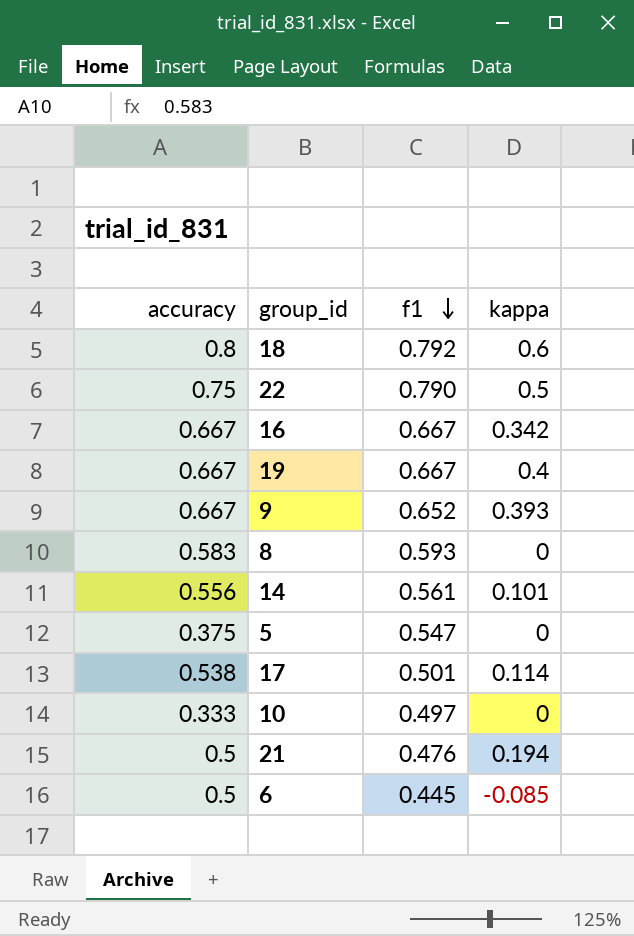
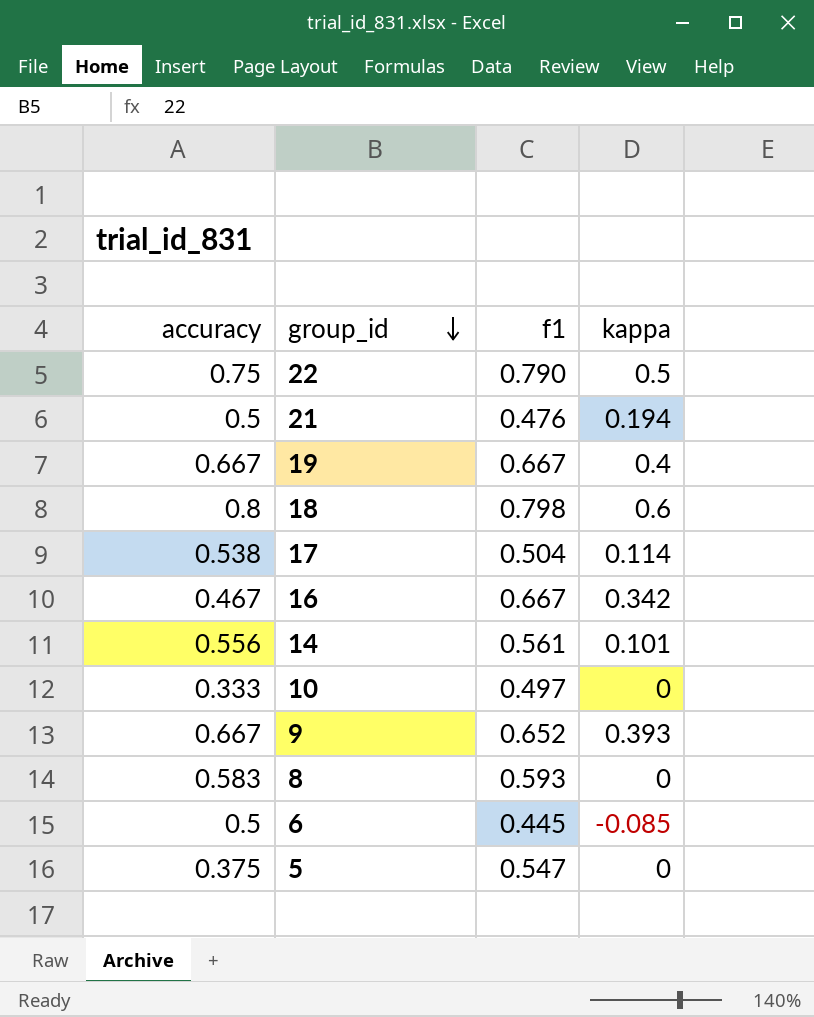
row order: f1 descending -> group_id descending
18 | f1: 0.792 -> 0.798
17 | f1: 0.501 -> 0.504
16 | accuracy: 0.667 -> 0.467

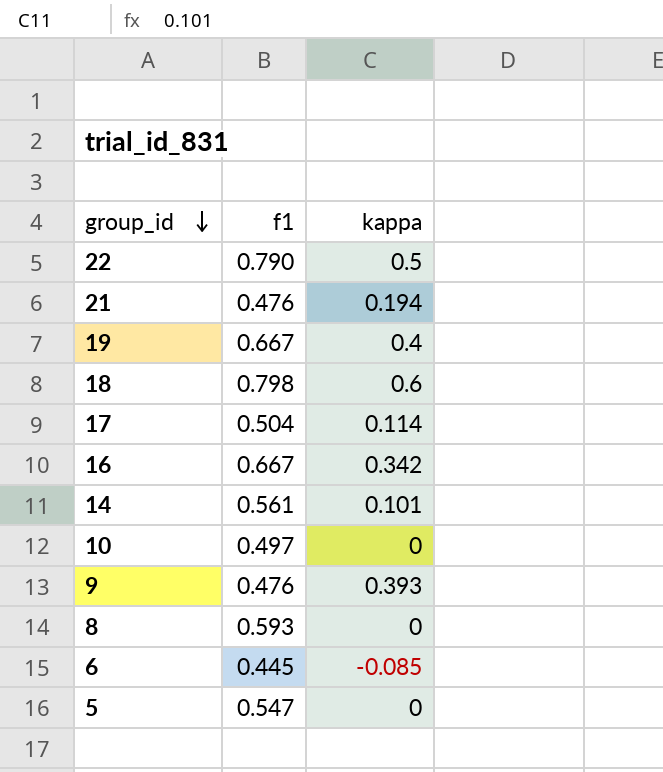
column accuracy | position: 1 -> none
9 | f1: 0.652 -> 0.476

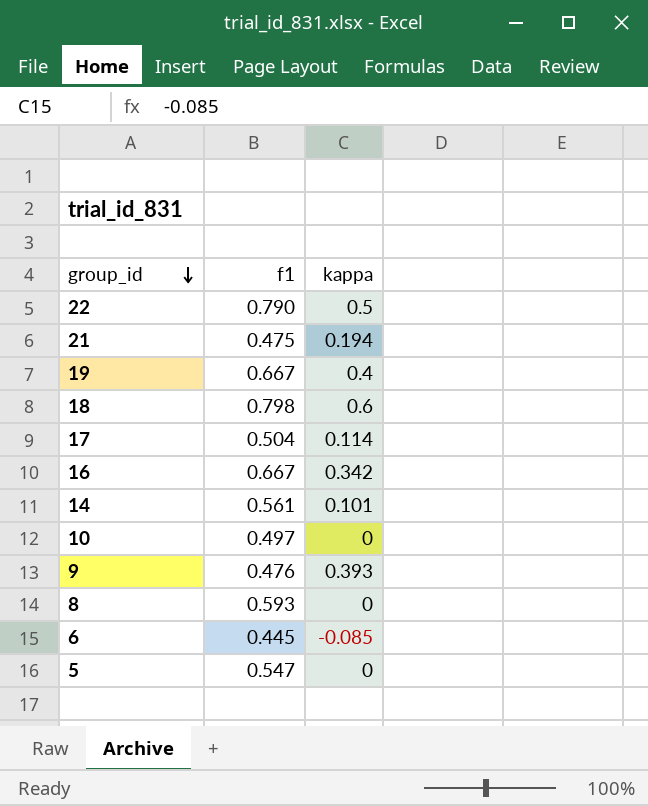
21 | f1: 0.476 -> 0.475

